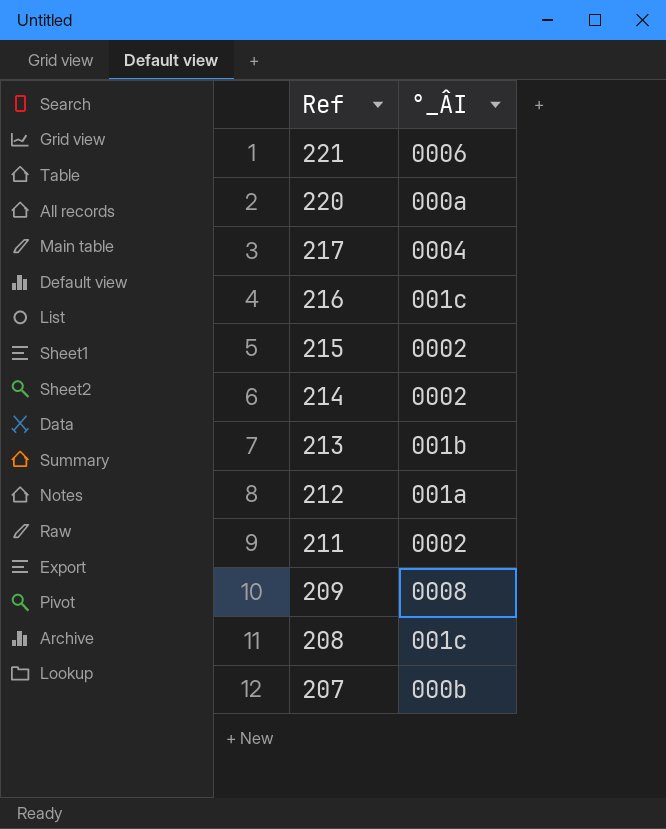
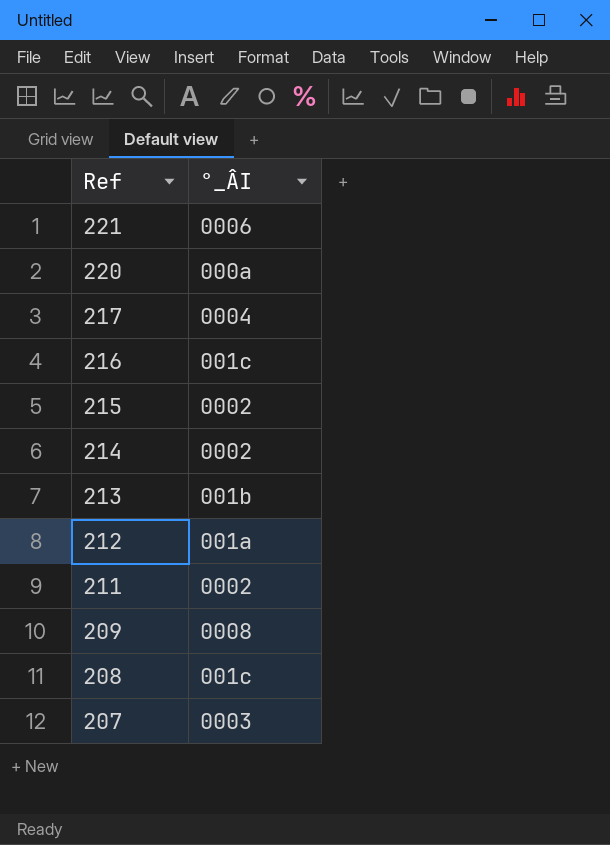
207 | °_ÂI: 000b -> 0003

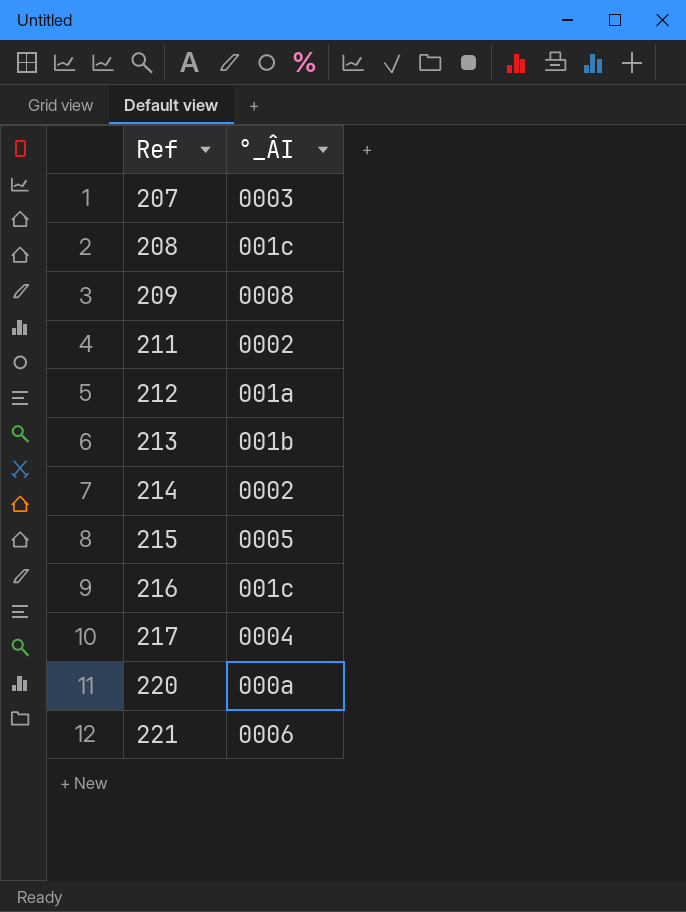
row order: Ref descending -> Ref ascending
215 | °_ÂI: 0002 -> 0005

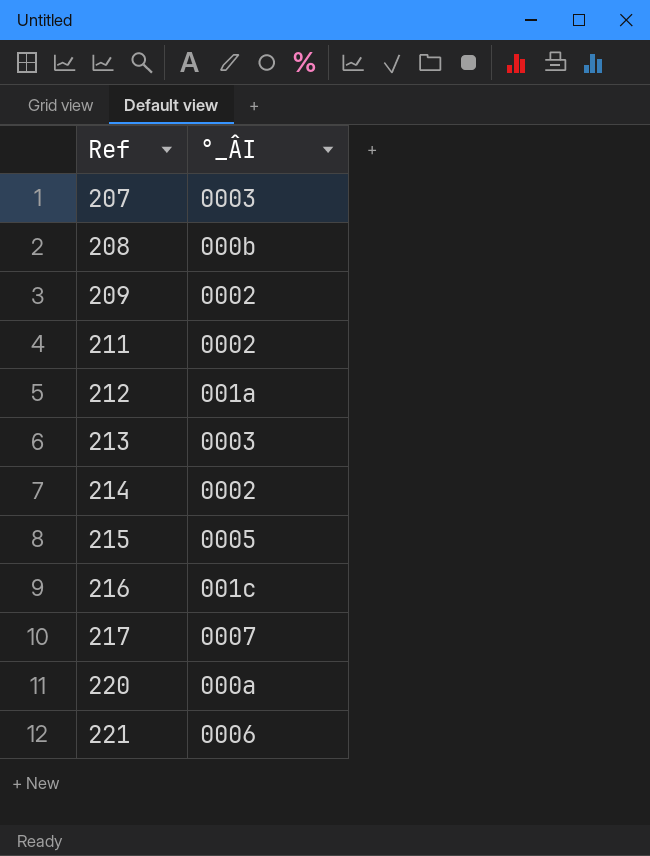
208 | °_ÂI: 001c -> 000b
209 | °_ÂI: 0008 -> 0002
213 | °_ÂI: 001b -> 0003
217 | °_ÂI: 0004 -> 0007

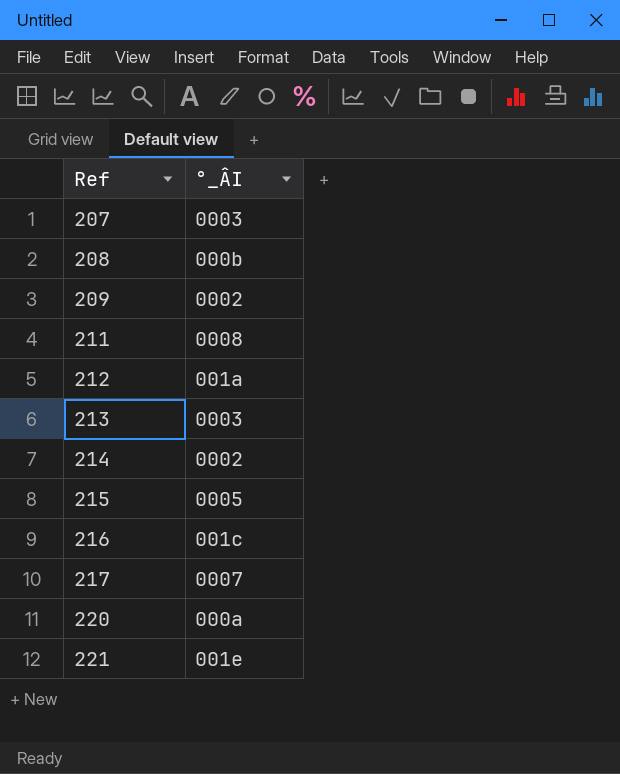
211 | °_ÂI: 0002 -> 0008
221 | °_ÂI: 0006 -> 001e

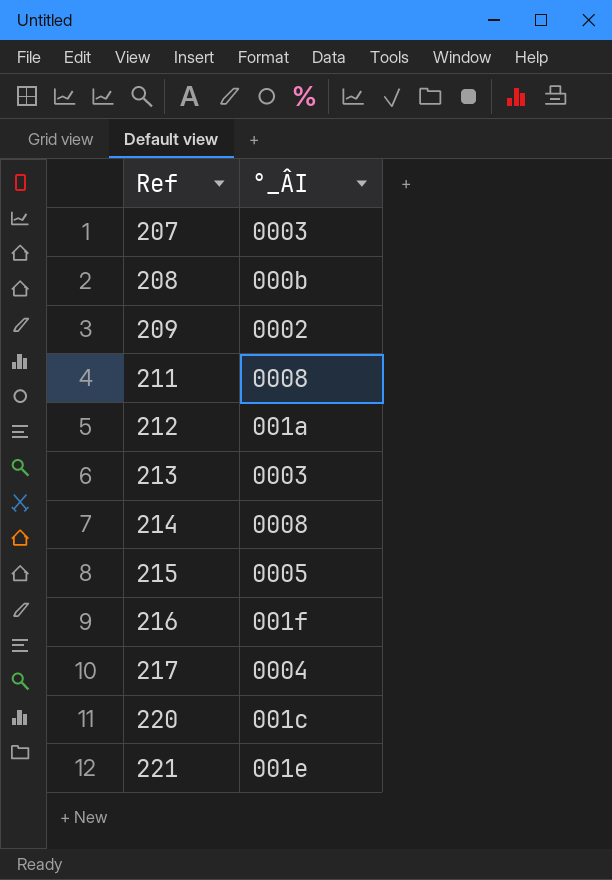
214 | °_ÂI: 0002 -> 0008
216 | °_ÂI: 001c -> 001f
217 | °_ÂI: 0007 -> 0004
220 | °_ÂI: 000a -> 001c

